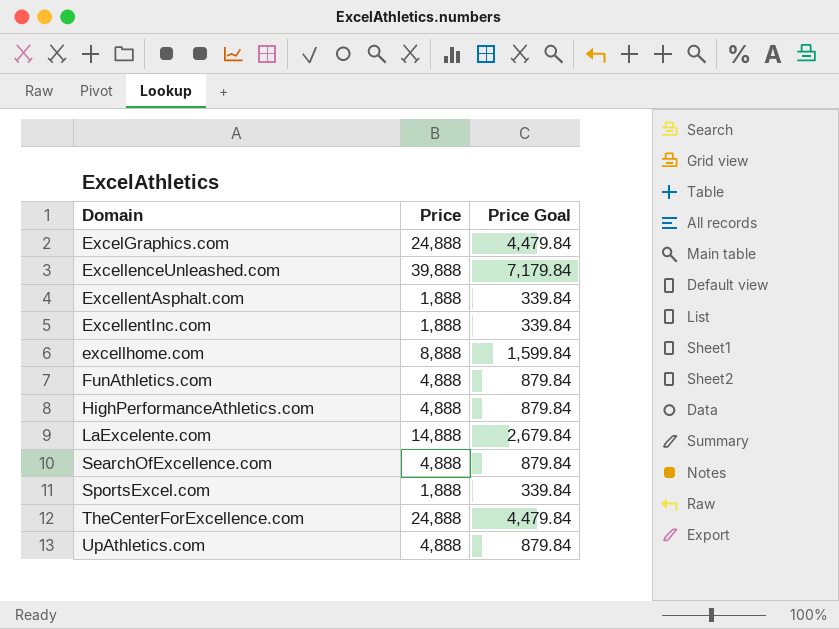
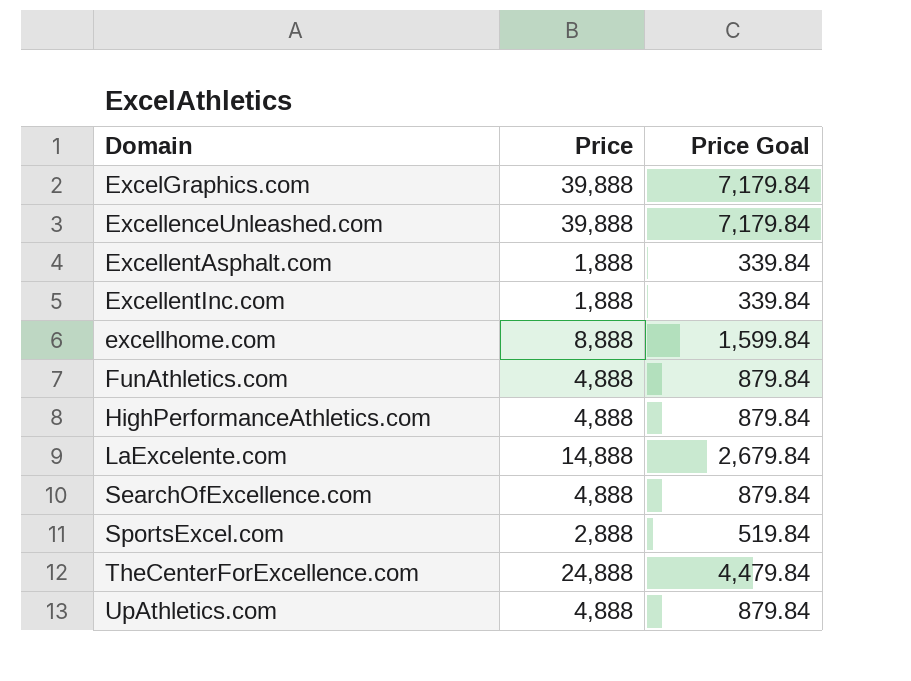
ExcelGraphics.com | Price: 24,888 -> 39,888
ExcelGraphics.com | Price Goal: 4,479.84 -> 7,179.84
SportsExcel.com | Price: 1,888 -> 2,888
SportsExcel.com | Price Goal: 339.84 -> 519.84

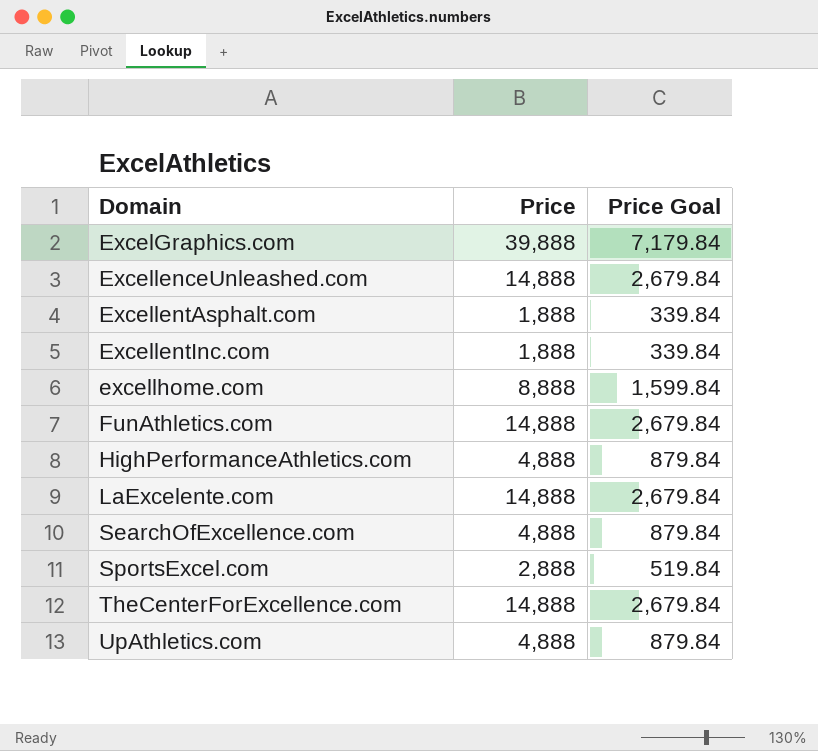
ExcellenceUnleashed.com | Price: 39,888 -> 14,888
ExcellenceUnleashed.com | Price Goal: 7,179.84 -> 2,679.84
FunAthletics.com | Price: 4,888 -> 14,888
FunAthletics.com | Price Goal: 879.84 -> 2,679.84
TheCenterForExcellence.com | Price: 24,888 -> 14,888
TheCenterForExcellence.com | Price Goal: 4,479.84 -> 2,679.84

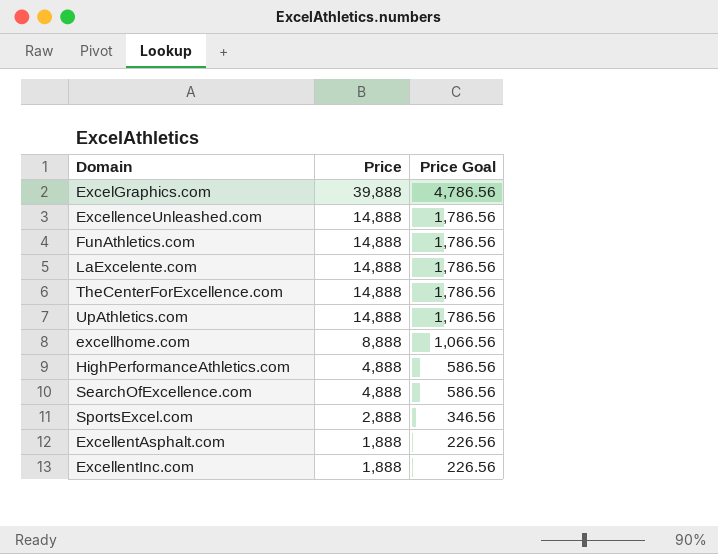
row order: Domain ascending -> Price descending
column Price Goal | formula: [Price] * 0.18 -> [Price] * 0.12
UpAthletics.com | Price: 4,888 -> 14,888

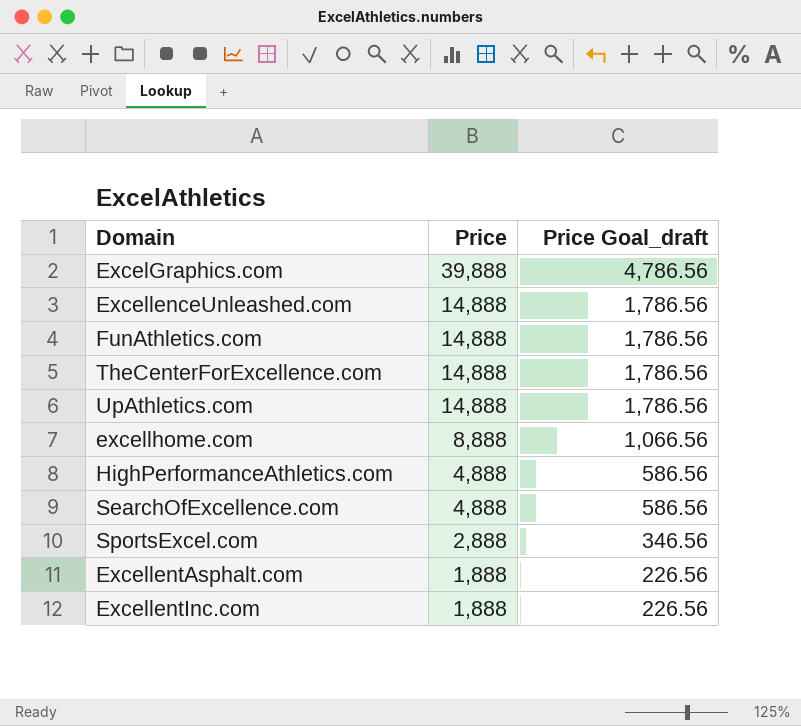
column name: Price Goal -> Price Goal_draft
row LaExcelente.com: 14,888 | 1,786.56 -> none

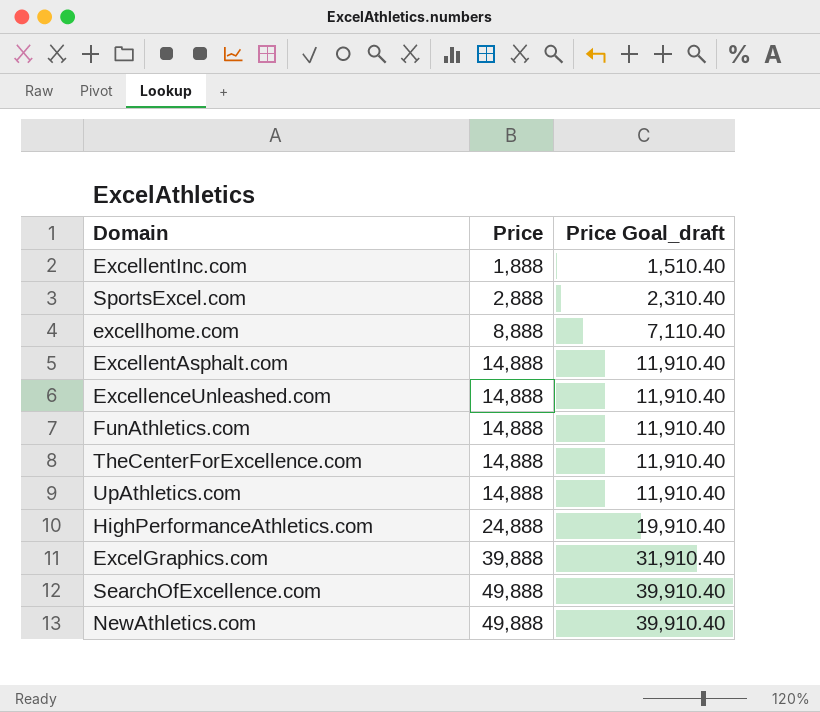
row order: Price descending -> Price ascending
column Price Goal_draft | formula: [Price] * 0.12 -> [Price] * 0.8
ExcellentAsphalt.com | Price: 1,888 -> 14,888
HighPerformanceAthletics.com | Price: 4,888 -> 24,888
SearchOfExcellence.com | Price: 4,888 -> 49,888
row NewAthletics.com: none -> 49,888 | 39,910.40

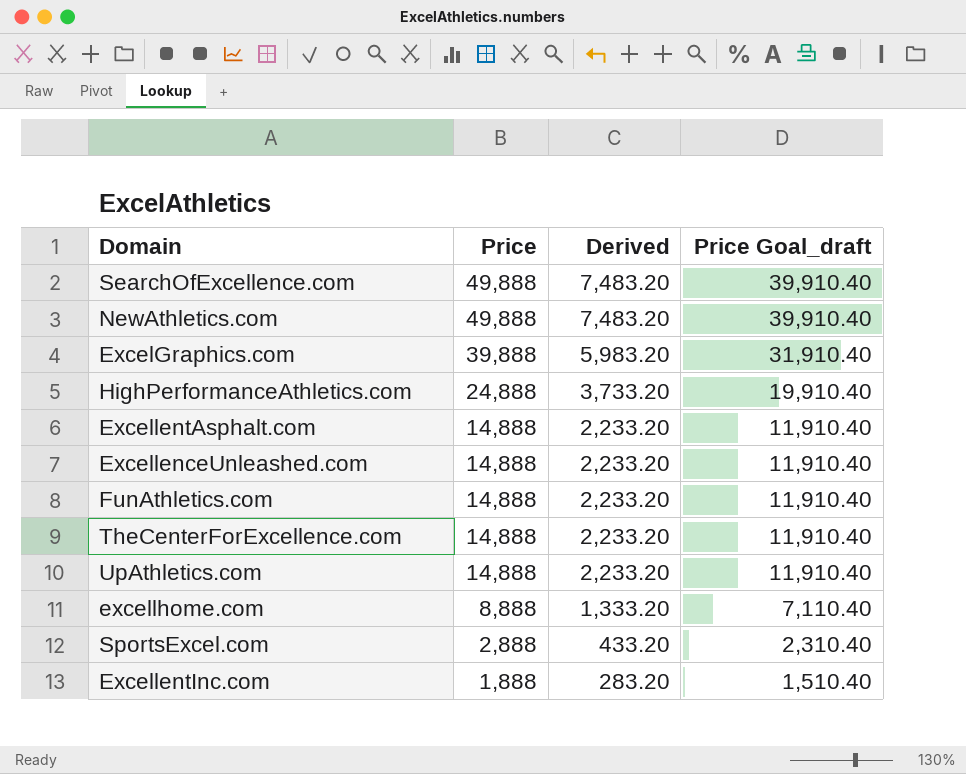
row order: Price ascending -> Price descending
column Derived | formula: none -> [Price] * 0.15

